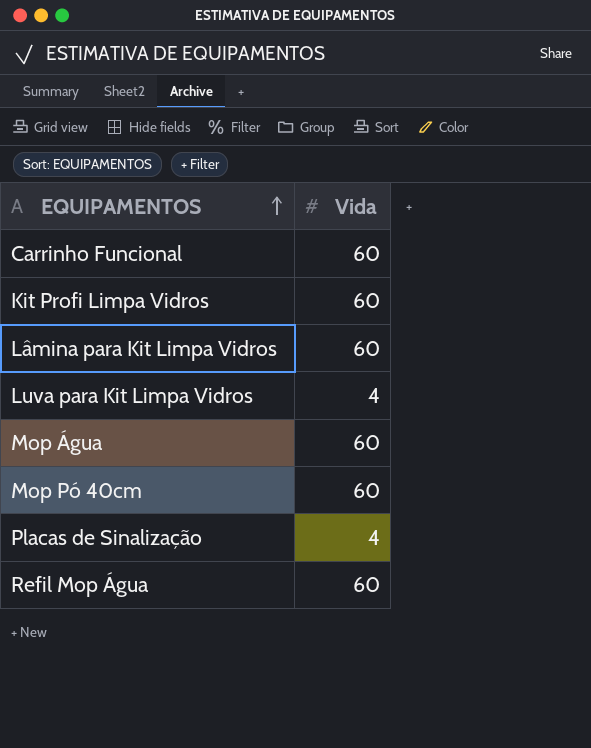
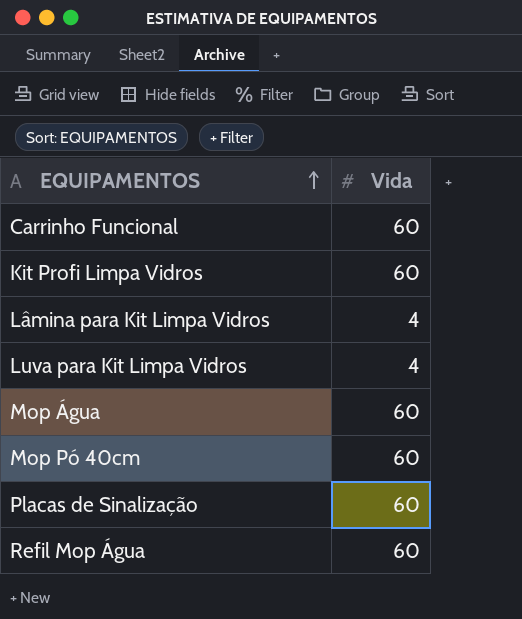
Lâmina para Kit Limpa Vidros | Vida: 60 -> 4
Placas de Sinalização | Vida: 4 -> 60

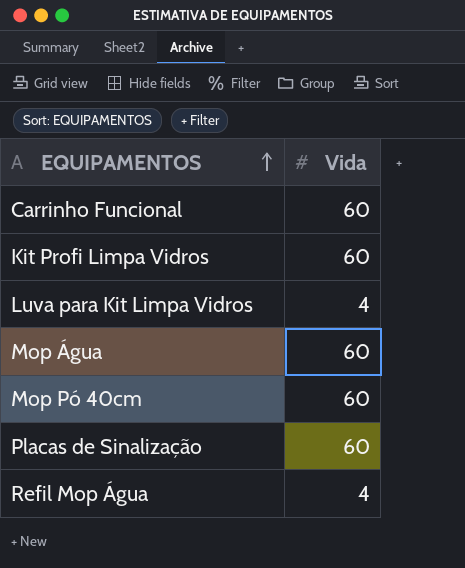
row Lâmina para Kit Limpa Vidros: 4 -> none
Refil Mop Água | Vida: 60 -> 4

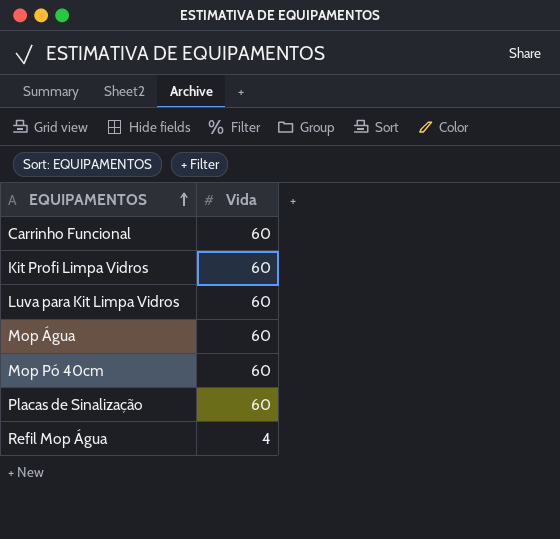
Luva para Kit Limpa Vidros | Vida: 4 -> 60

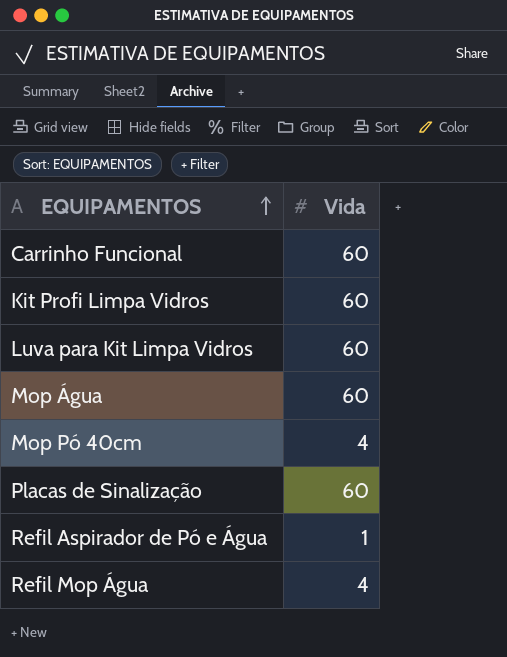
Mop Pó 40cm | Vida: 60 -> 4
row Refil Aspirador de Pó e Água: none -> 1

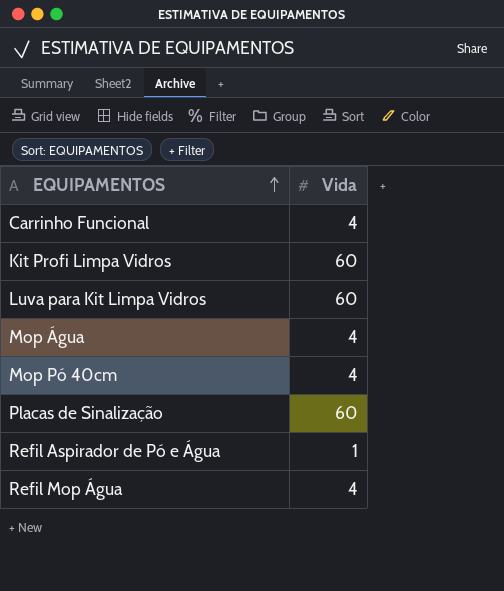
Carrinho Funcional | Vida: 60 -> 4
Mop Água | Vida: 60 -> 4

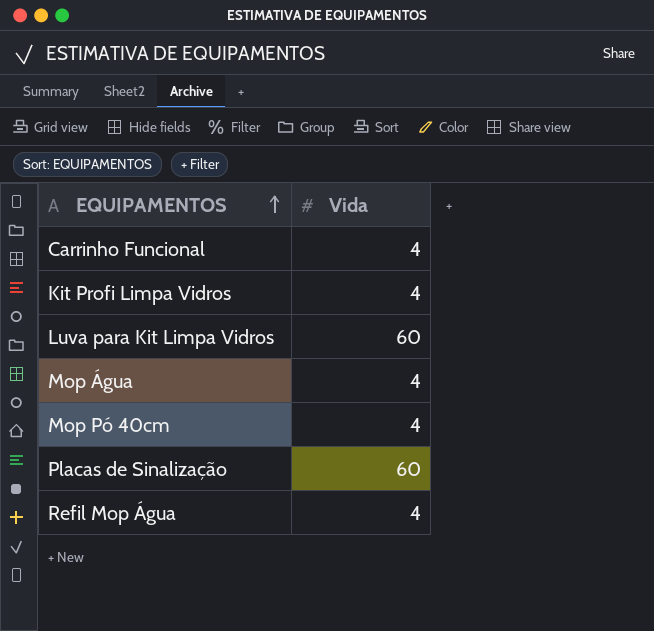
row Refil Aspirador de Pó e Água: 1 -> none
Kit Profi Limpa Vidros | Vida: 60 -> 4

